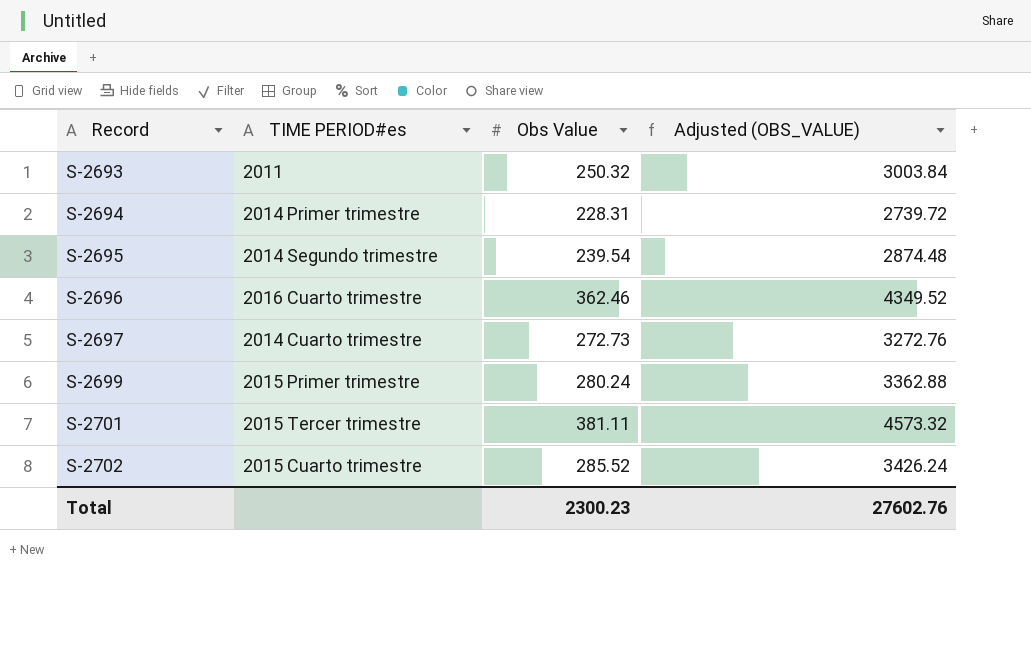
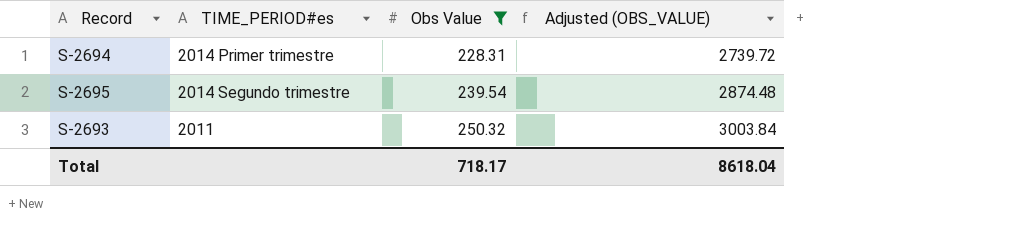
filter: none -> Obs Value <= 250.32
row order: Record ascending -> Obs Value ascending
column name: TIME PERIOD#es -> TIME_PERIOD#es
Total | Obs Value: 2300.23 -> 718.17
Total | Adjusted (OBS_VALUE): 27602.76 -> 8618.04

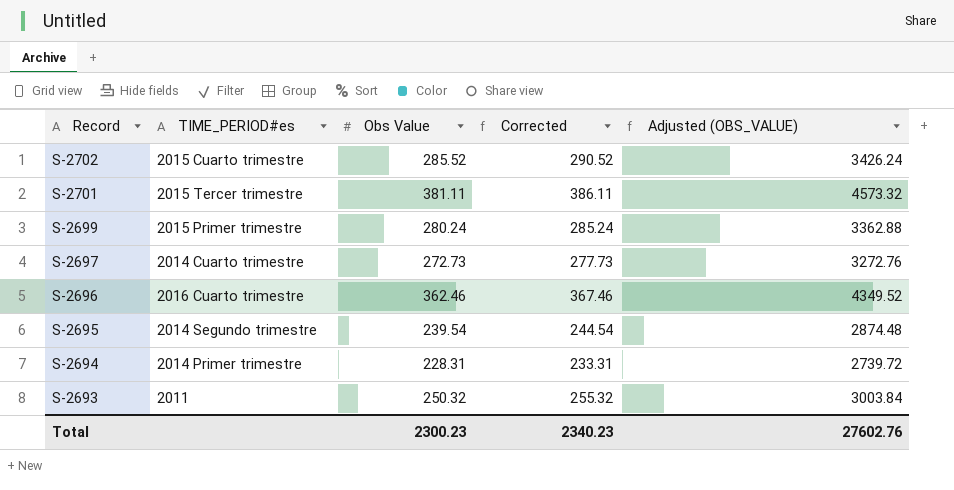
filter: Obs Value <= 250.32 -> none
row order: Obs Value ascending -> Record descending
column Corrected | formula: none -> [Obs Value] + 5
Total | Obs Value: 718.17 -> 2300.23
Total | Adjusted (OBS_VALUE): 8618.04 -> 27602.76

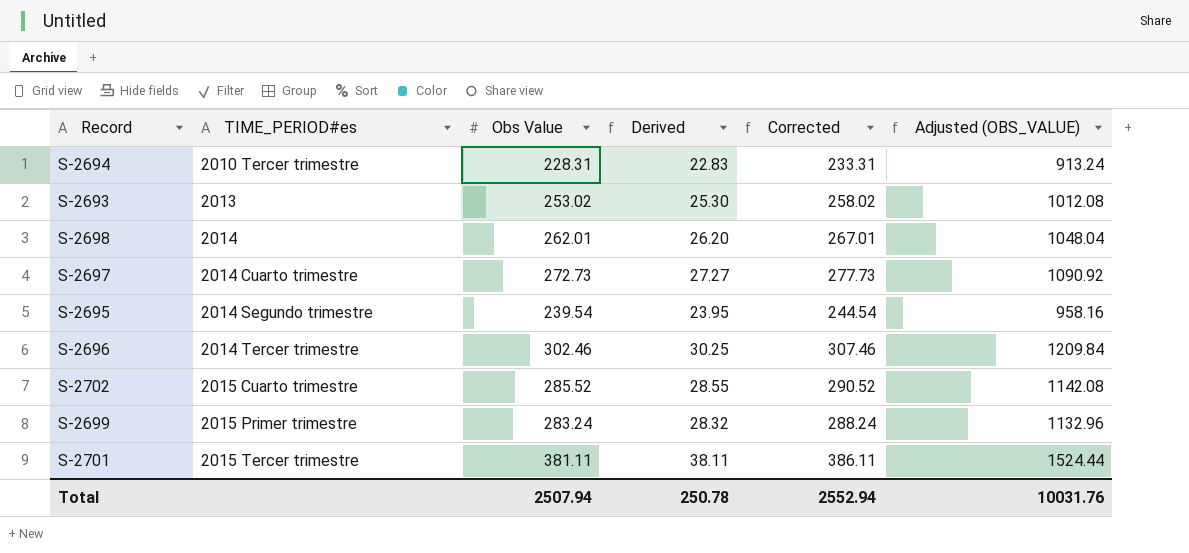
row order: Record descending -> TIME_PERIOD#es ascending
column Derived | formula: none -> [Obs Value] * 0.1
column Adjusted (OBS_VALUE) | formula: [Obs Value] * 12 -> [Obs Value] * 4
S-2694 | TIME_PERIOD#es: 2014 Primer trimestre -> 2010 Tercer trimestre
S-2693 | TIME_PERIOD#es: 2011 -> 2013
S-2693 | Obs Value: 250.32 -> 253.02
S-2693 | Corrected: 255.32 -> 258.02
row S-2698: none -> 2014 | 262.01 | 26.20 | 267.01 | 1048.04
S-2696 | TIME_PERIOD#es: 2016 Cuarto trimestre -> 2014 Tercer trimestre
S-2696 | Obs Value: 362.46 -> 302.46
S-2696 | Corrected: 367.46 -> 307.46
S-2699 | Obs Value: 280.24 -> 283.24
S-2699 | Corrected: 285.24 -> 288.24
Total | Obs Value: 2300.23 -> 2507.94
Total | Corrected: 2340.23 -> 2552.94
Total | Adjusted (OBS_VALUE): 27602.76 -> 10031.76

